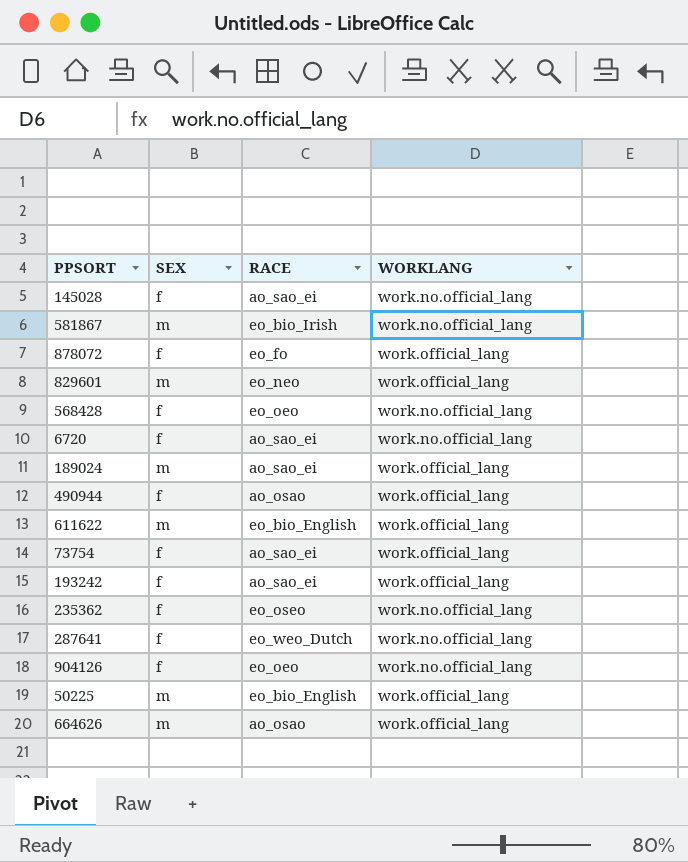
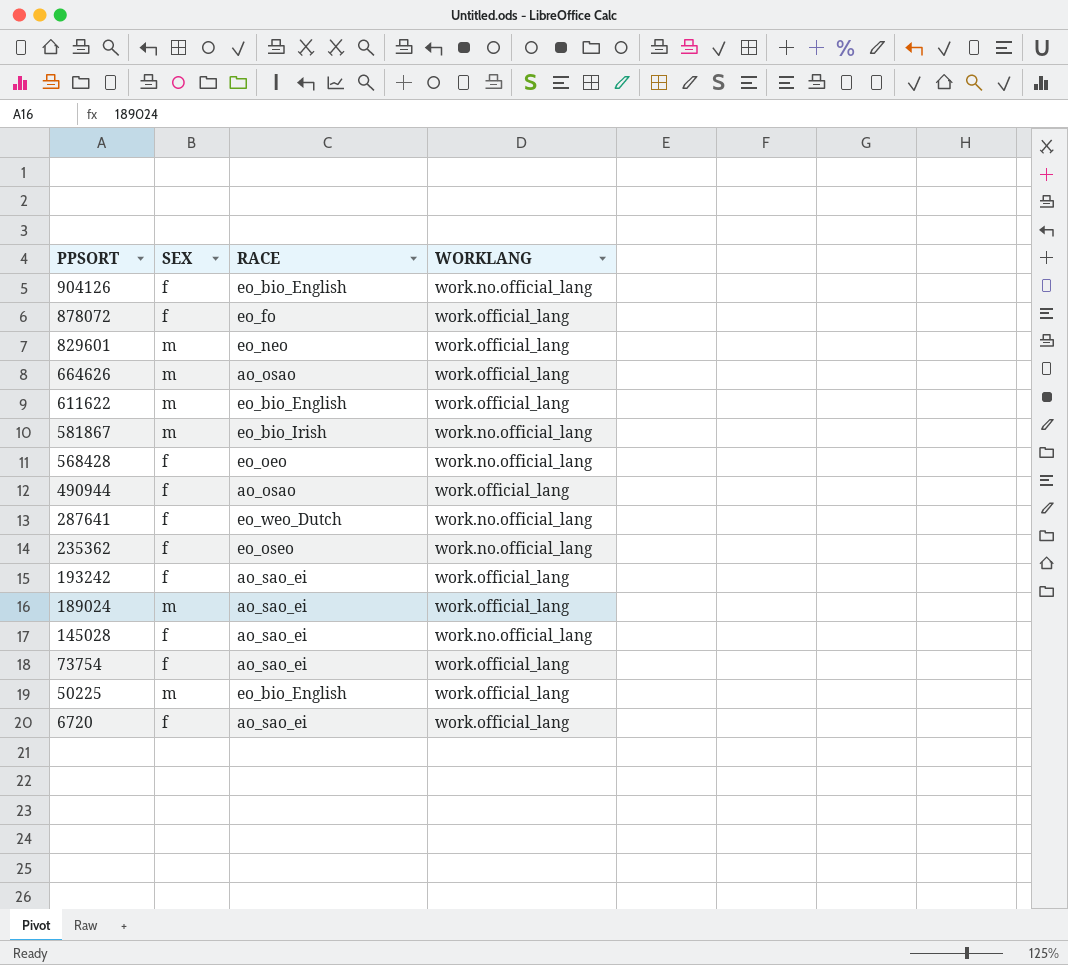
row order: none -> PPSORT descending
904126 | RACE: eo_oeo -> eo_bio_English
6720 | WORKLANG: work.no.official_lang -> work.official_lang

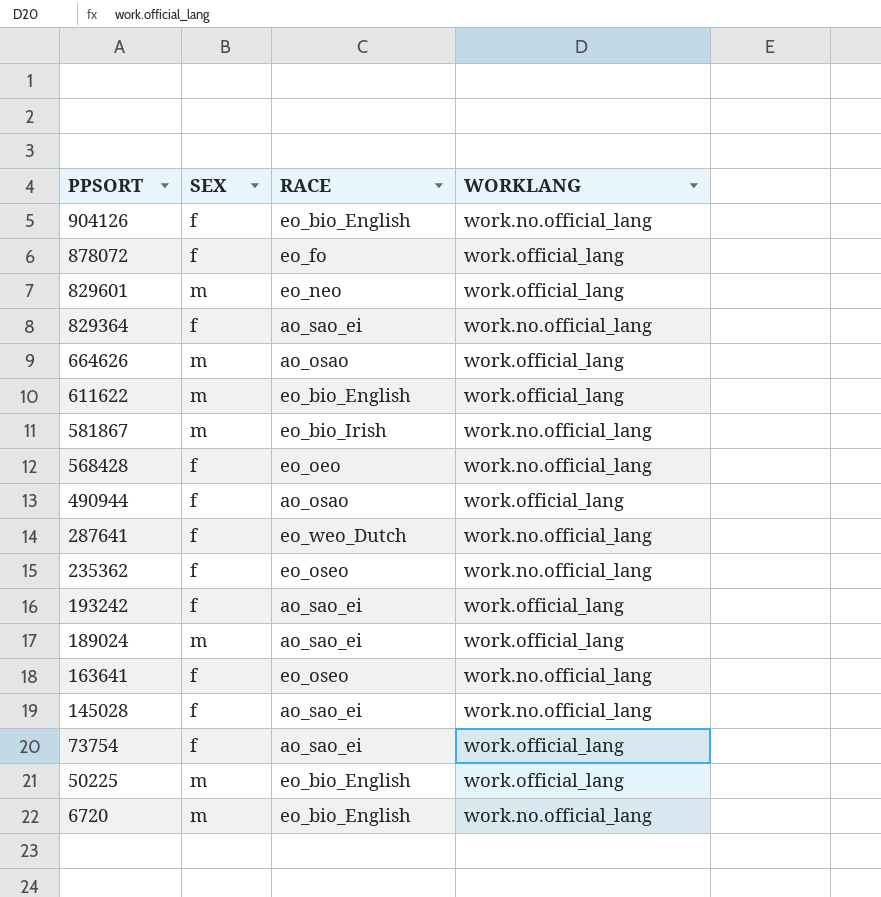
row 829364: none -> f | ao_sao_ei | work.no.official_lang
row 163641: none -> f | eo_oseo | work.no.official_lang
6720 | SEX: f -> m
6720 | RACE: ao_sao_ei -> eo_bio_English
6720 | WORKLANG: work.official_lang -> work.no.official_lang

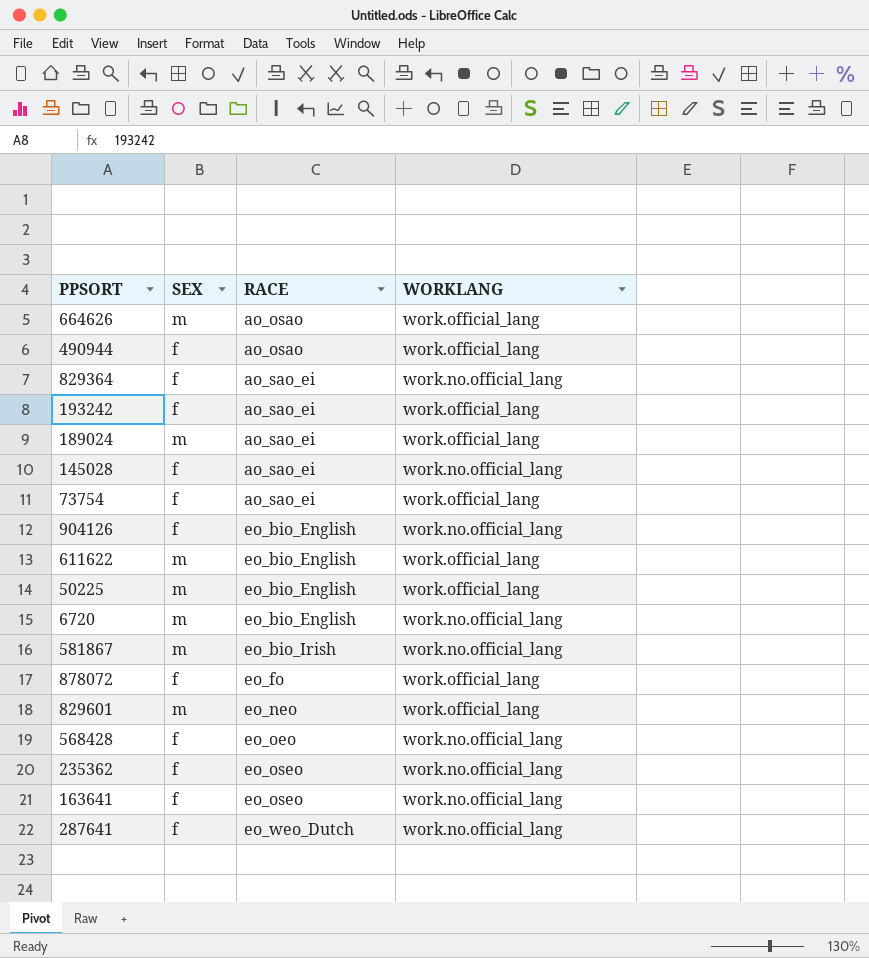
row order: PPSORT descending -> RACE ascending

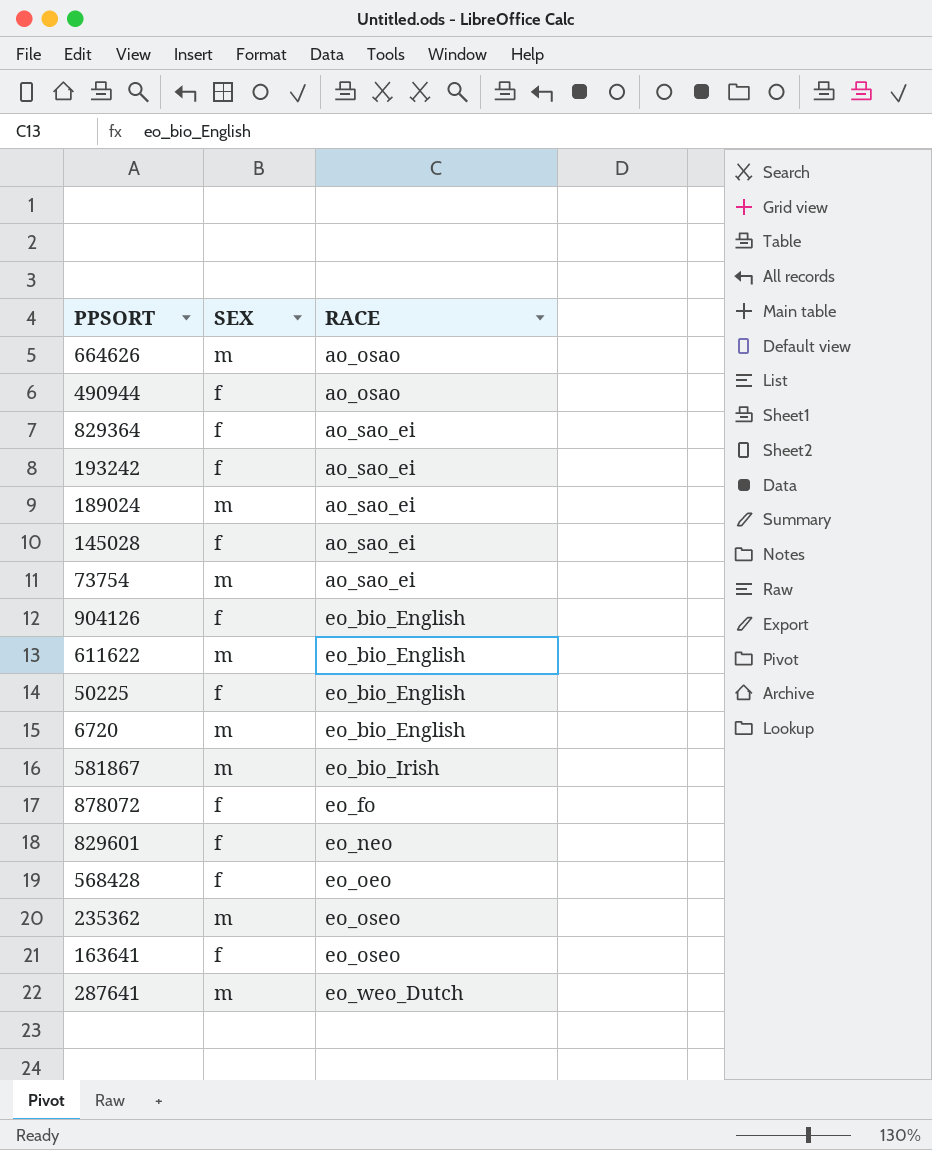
column WORKLANG | position: 4 -> none
73754 | SEX: f -> m
50225 | SEX: m -> f
829601 | SEX: m -> f
235362 | SEX: f -> m
287641 | SEX: f -> m

